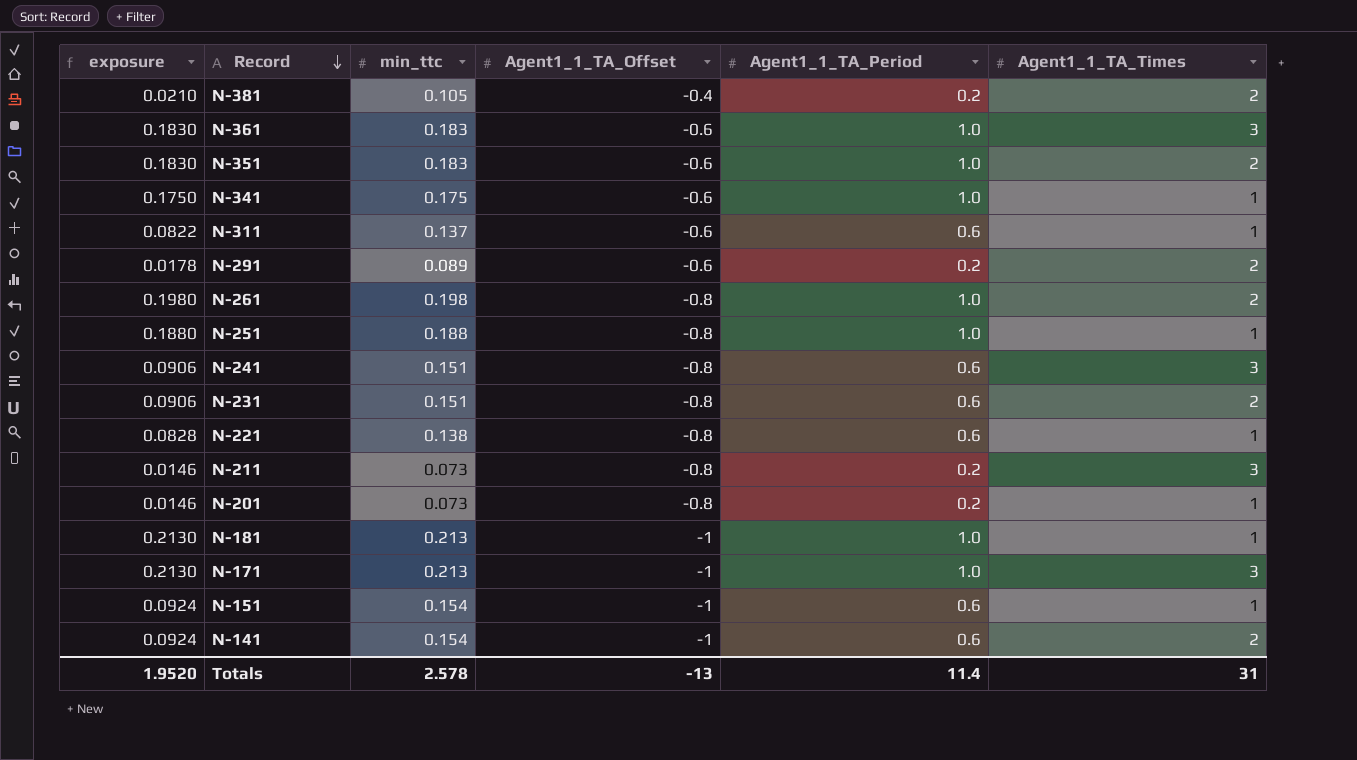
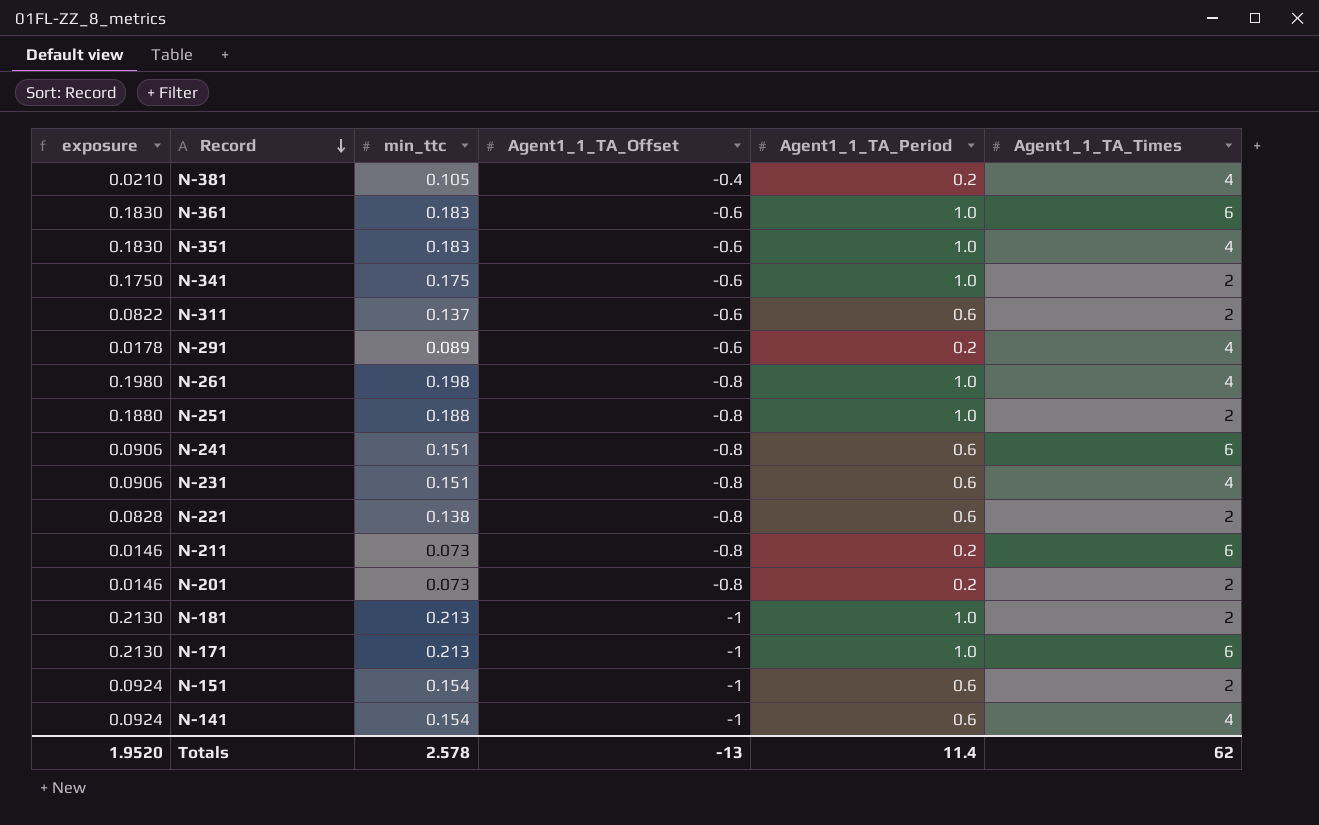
N-381 | Agent1_1_TA_Times: 2 -> 4
N-361 | Agent1_1_TA_Times: 3 -> 6
N-351 | Agent1_1_TA_Times: 2 -> 4
N-341 | Agent1_1_TA_Times: 1 -> 2
N-311 | Agent1_1_TA_Times: 1 -> 2
N-291 | Agent1_1_TA_Times: 2 -> 4
N-261 | Agent1_1_TA_Times: 2 -> 4
N-251 | Agent1_1_TA_Times: 1 -> 2
N-241 | Agent1_1_TA_Times: 3 -> 6
N-231 | Agent1_1_TA_Times: 2 -> 4
N-221 | Agent1_1_TA_Times: 1 -> 2
N-211 | Agent1_1_TA_Times: 3 -> 6
N-201 | Agent1_1_TA_Times: 1 -> 2
N-181 | Agent1_1_TA_Times: 1 -> 2
N-171 | Agent1_1_TA_Times: 3 -> 6
N-151 | Agent1_1_TA_Times: 1 -> 2
N-141 | Agent1_1_TA_Times: 2 -> 4
Totals | Agent1_1_TA_Times: 31 -> 62

